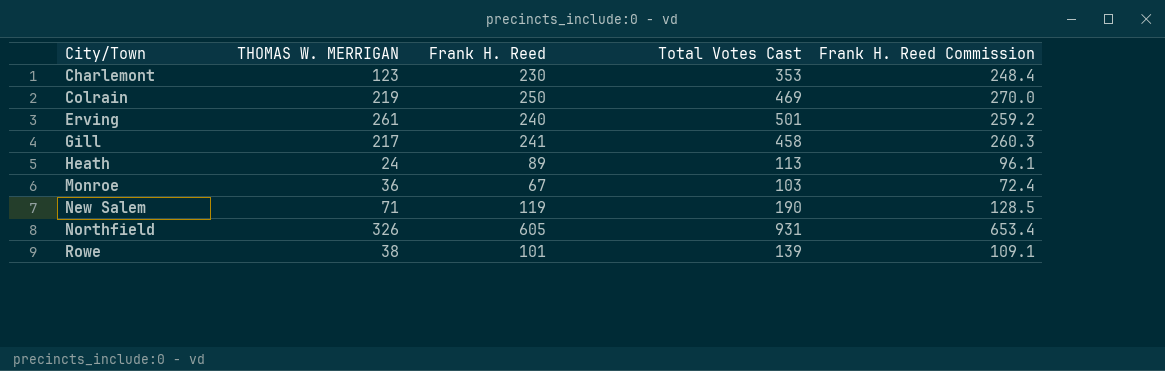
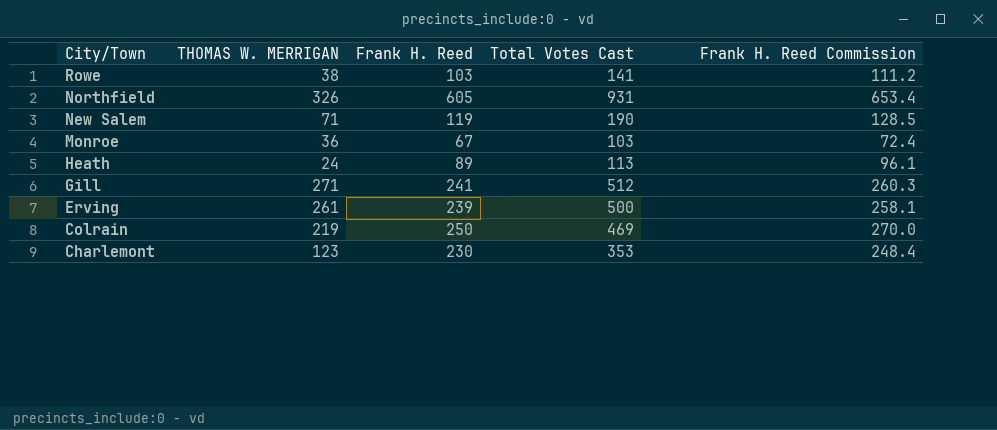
row order: City/Town ascending -> City/Town descending
Rowe | Frank H. Reed: 101 -> 103
Rowe | Total Votes Cast: 139 -> 141
Rowe | Frank H. Reed Commission: 109.1 -> 111.2
Gill | THOMAS W. MERRIGAN: 217 -> 271
Gill | Total Votes Cast: 458 -> 512
Erving | Frank H. Reed: 240 -> 239
Erving | Total Votes Cast: 501 -> 500
Erving | Frank H. Reed Commission: 259.2 -> 258.1

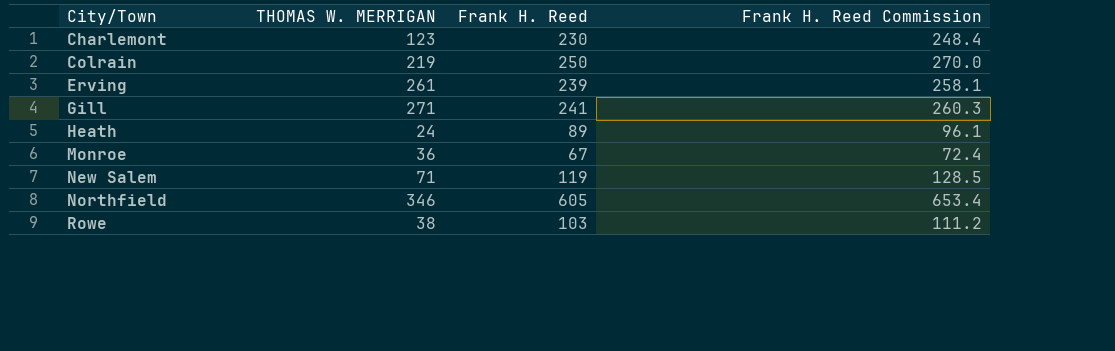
row order: City/Town descending -> City/Town ascending
column Total Votes Cast | formula: [THOMAS W. MERRIGAN] + [Frank H. Reed] -> none
Northfield | THOMAS W. MERRIGAN: 326 -> 346

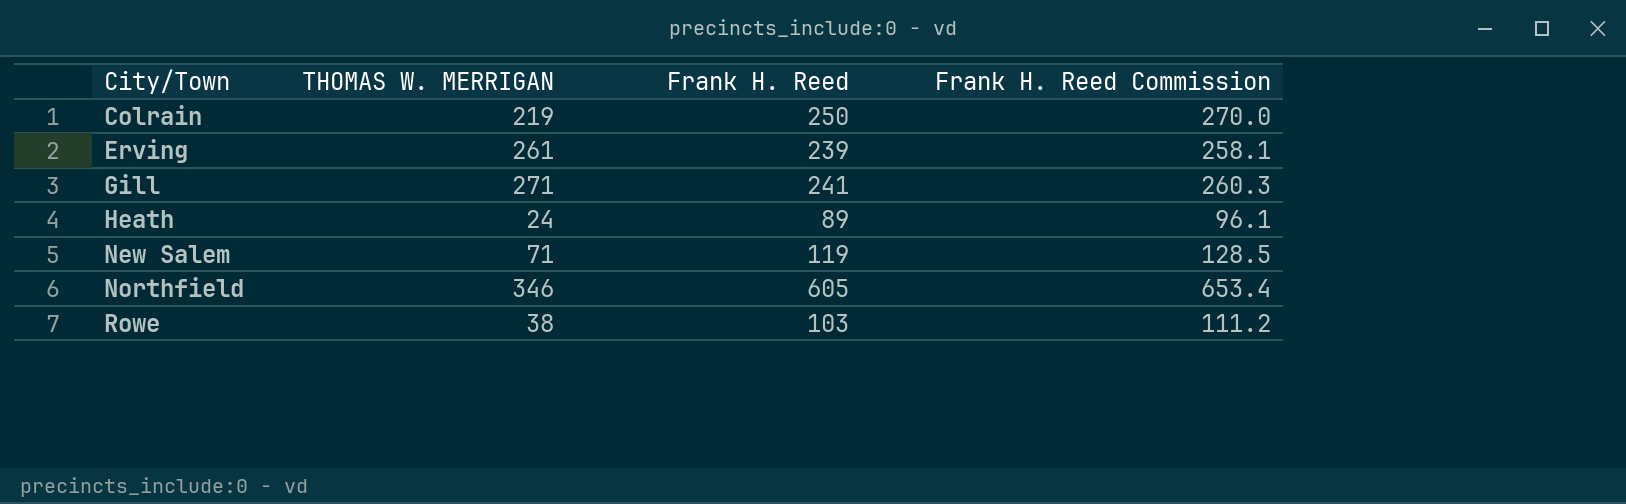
row Charlemont: 123 | 230 | 248.4 -> none
row Monroe: 36 | 67 | 72.4 -> none

